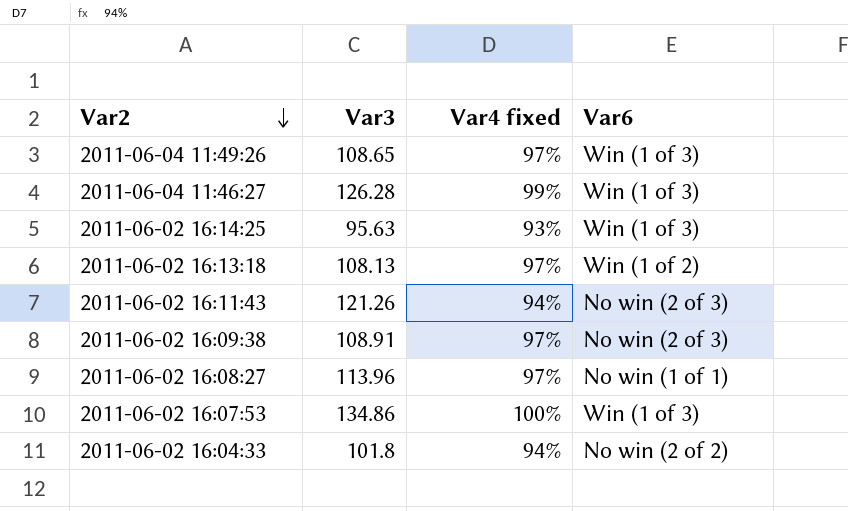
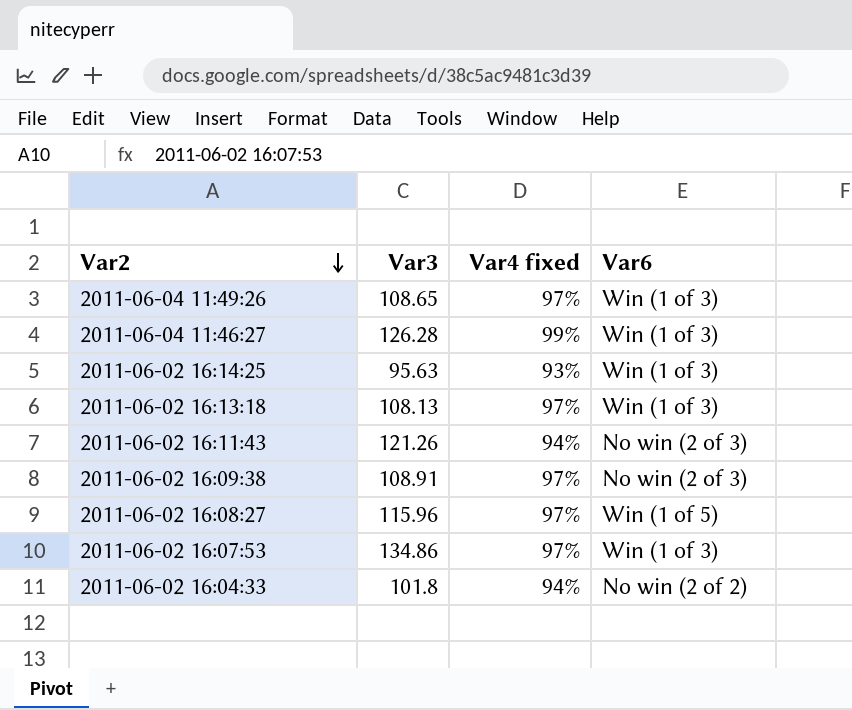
2011-06-02 16:13:18 | Var6: Win (1 of 2) -> Win (1 of 3)
2011-06-02 16:08:27 | Var3: 113.96 -> 115.96
2011-06-02 16:08:27 | Var6: No win (1 of 1) -> Win (1 of 5)
2011-06-02 16:07:53 | Var4 fixed: 100% -> 97%

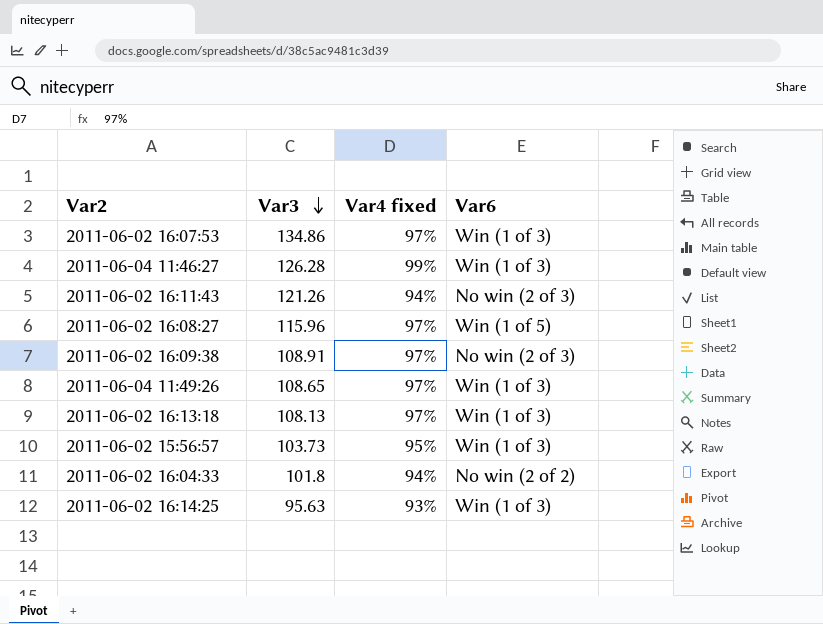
row order: Var2 descending -> Var3 descending
row 2011-06-02 15:56:57: none -> 103.73 | 95% | Win (1 of 3)

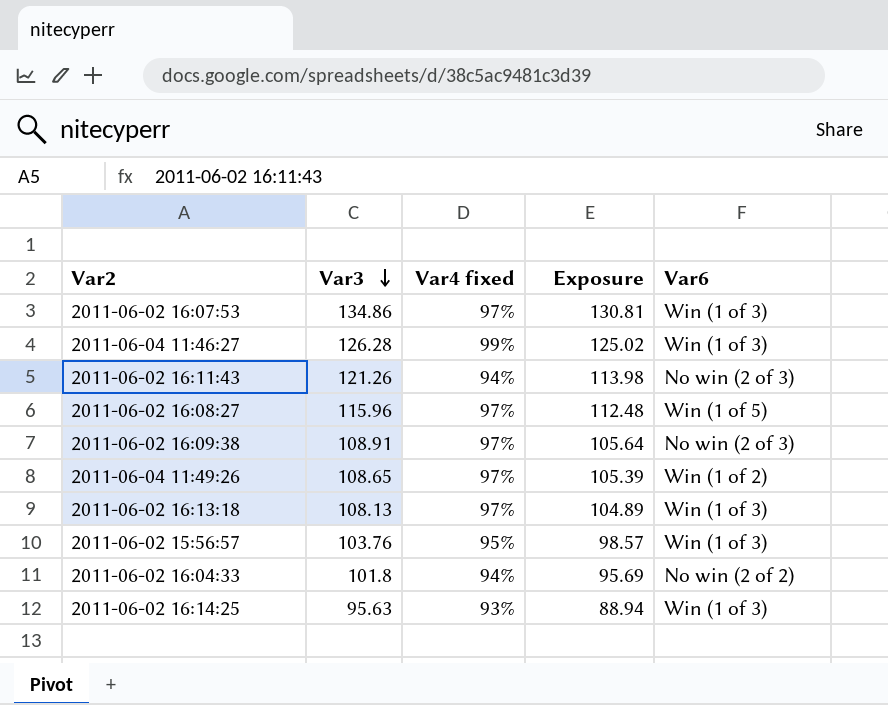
column Exposure | formula: none -> [Var3] * [Var4 fixed]
2011-06-04 11:49:26 | Var6: Win (1 of 3) -> Win (1 of 2)
2011-06-02 15:56:57 | Var3: 103.73 -> 103.76

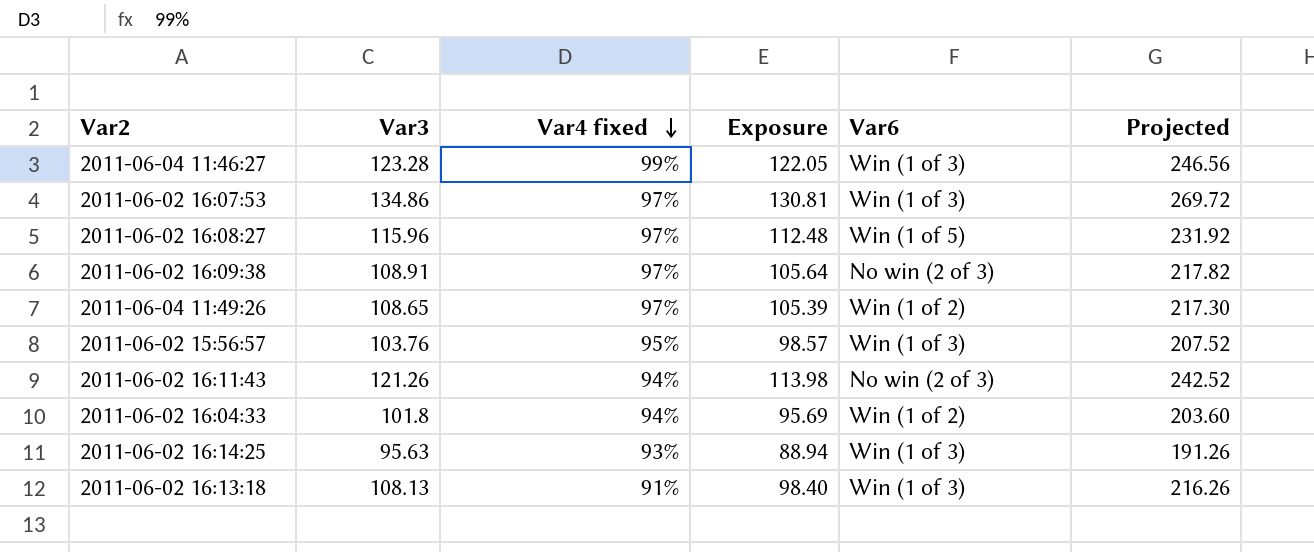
row order: Var3 descending -> Var4 fixed descending
column Projected | formula: none -> [Var3] * 2
2011-06-04 11:46:27 | Var3: 126.28 -> 123.28
2011-06-04 11:46:27 | Exposure: 125.02 -> 122.05
2011-06-02 16:04:33 | Var6: No win (2 of 2) -> Win (1 of 2)
2011-06-02 16:13:18 | Var4 fixed: 97% -> 91%
2011-06-02 16:13:18 | Exposure: 104.89 -> 98.40

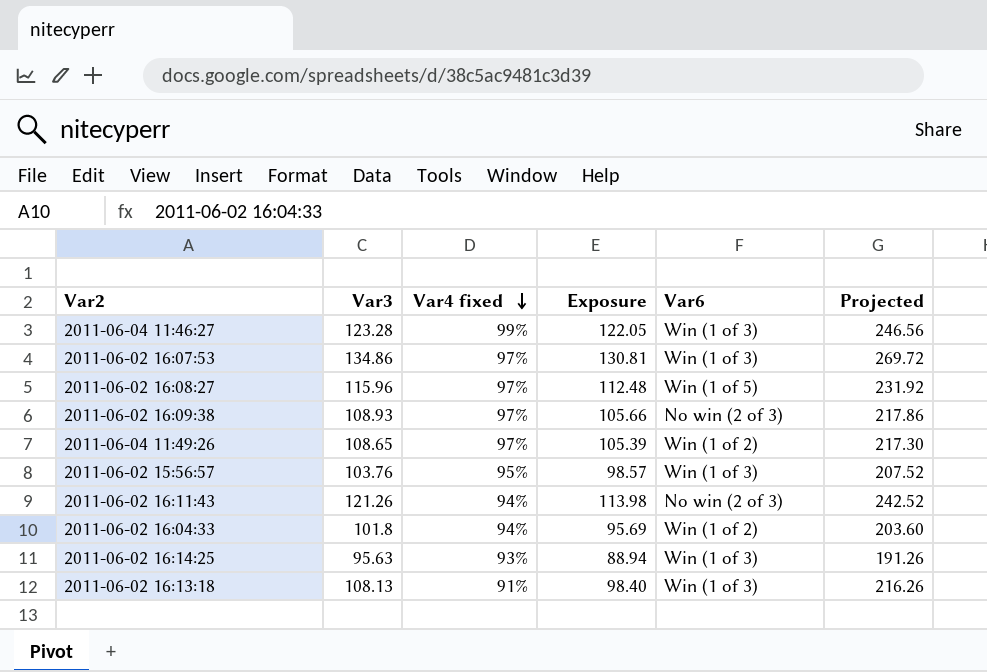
2011-06-02 16:09:38 | Var3: 108.91 -> 108.93
2011-06-02 16:09:38 | Exposure: 105.64 -> 105.66
2011-06-02 16:09:38 | Projected: 217.82 -> 217.86

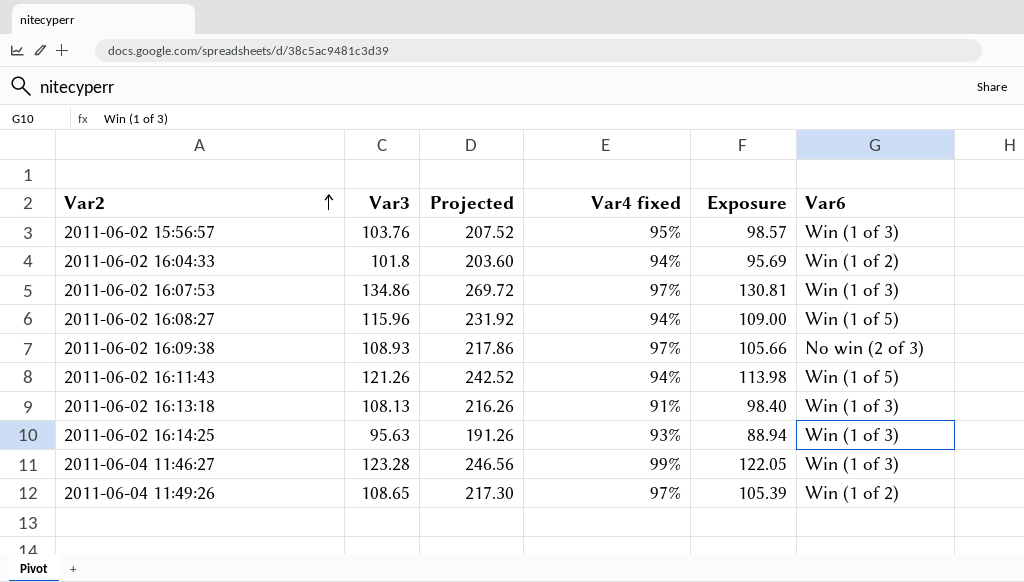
row order: Var4 fixed descending -> Var2 ascending
column Projected | position: 6 -> 3
2011-06-02 16:08:27 | Var4 fixed: 97% -> 94%
2011-06-02 16:08:27 | Exposure: 112.48 -> 109.00
2011-06-02 16:11:43 | Var6: No win (2 of 3) -> Win (1 of 5)

